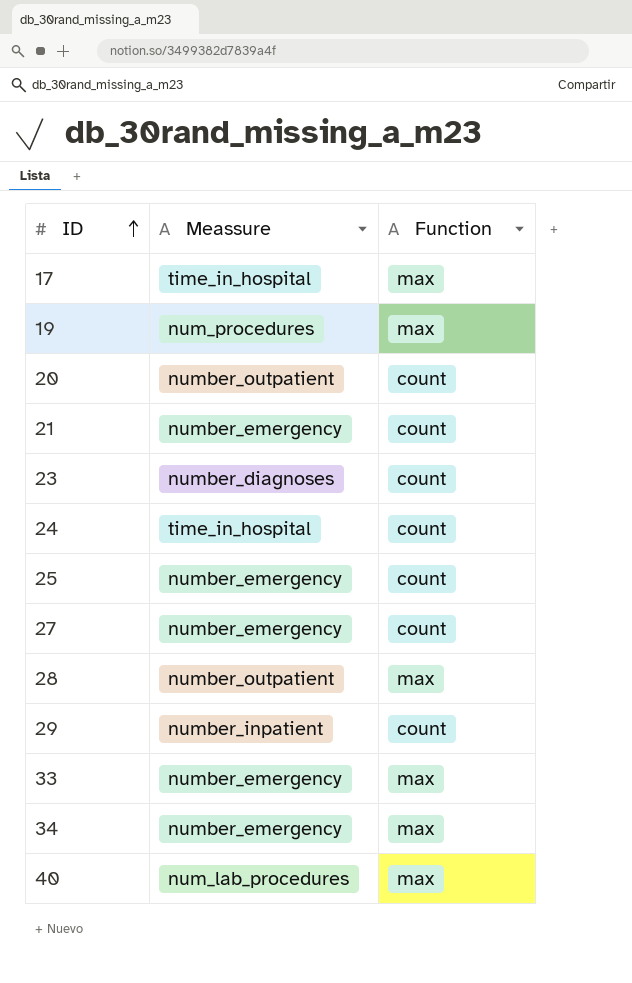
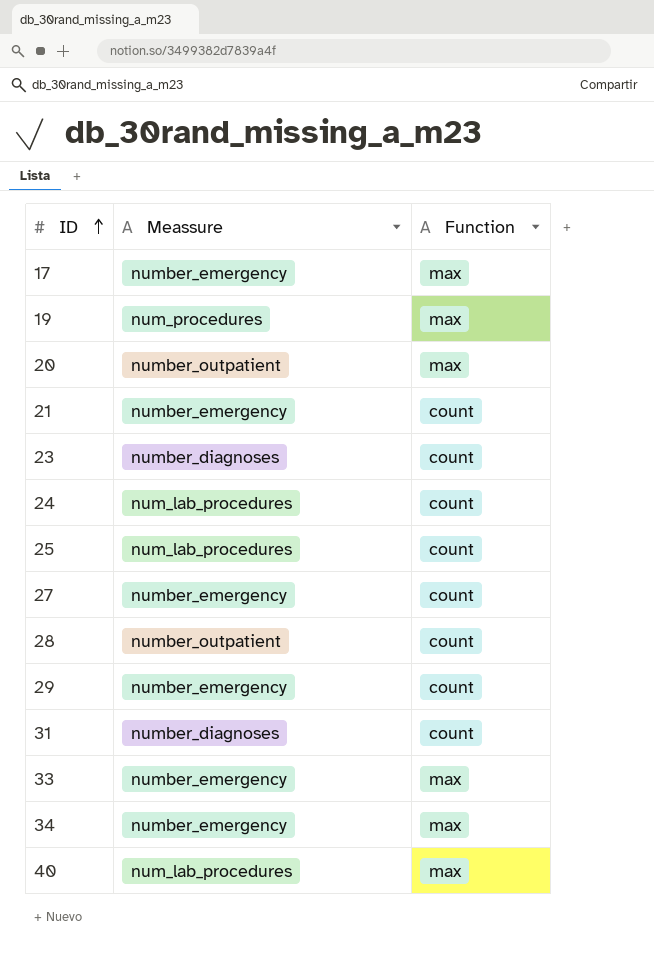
17 | Meassure: time_in_hospital -> number_emergency
20 | Function: count -> max
24 | Meassure: time_in_hospital -> num_lab_procedures
25 | Meassure: number_emergency -> num_lab_procedures
28 | Function: max -> count
29 | Meassure: number_inpatient -> number_emergency
row 31: none -> number_diagnoses | count

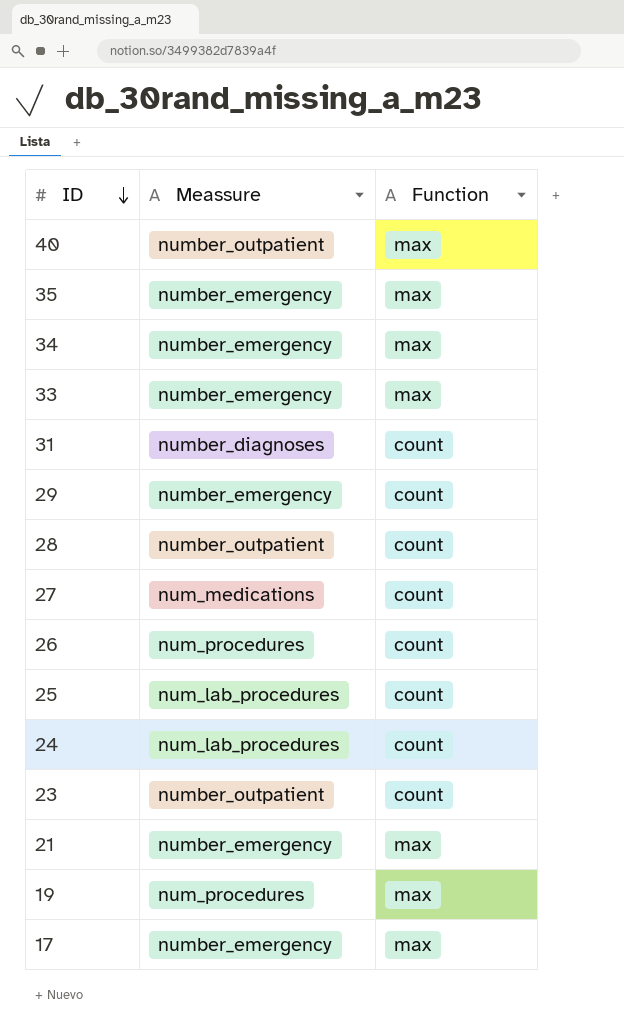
row order: ID ascending -> ID descending
row 20: number_outpatient | max -> none
40 | Meassure: num_lab_procedures -> number_outpatient
row 35: none -> number_emergency | max
27 | Meassure: number_emergency -> num_medications
row 26: none -> num_procedures | count
23 | Meassure: number_diagnoses -> number_outpatient
21 | Function: count -> max

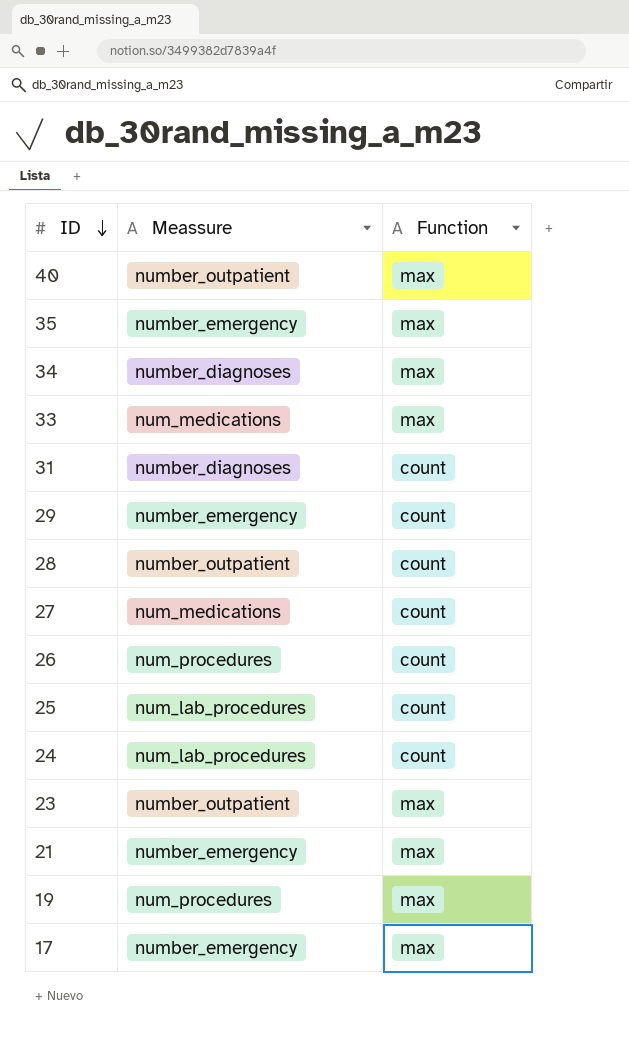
34 | Meassure: number_emergency -> number_diagnoses
33 | Meassure: number_emergency -> num_medications
23 | Function: count -> max

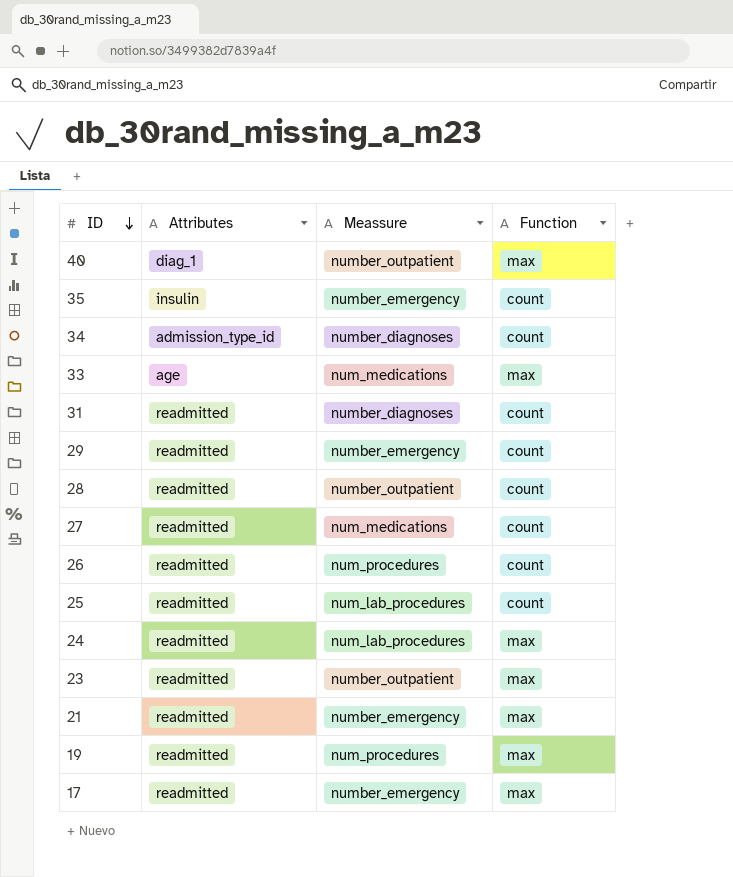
column Attributes | position: none -> 2
35 | Function: max -> count
34 | Function: max -> count
24 | Function: count -> max

